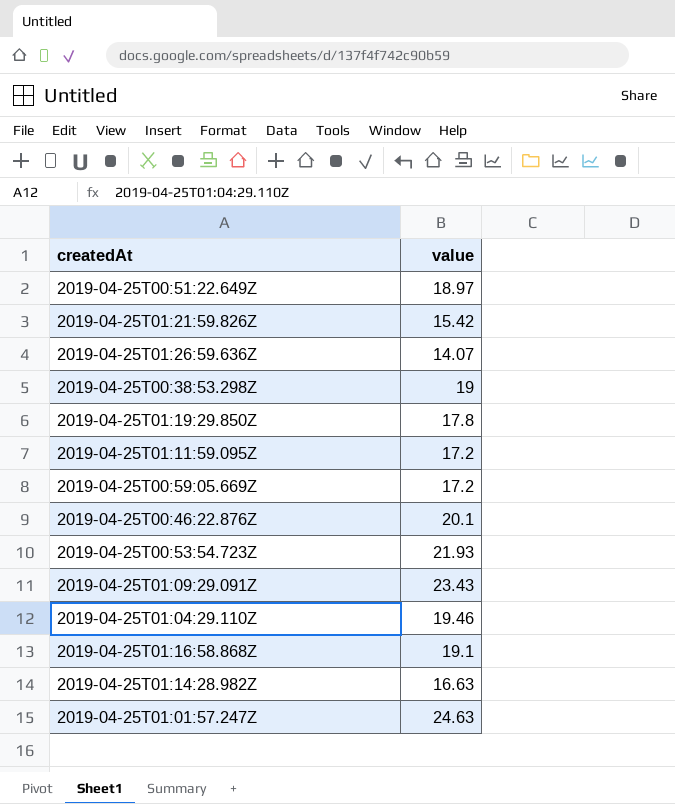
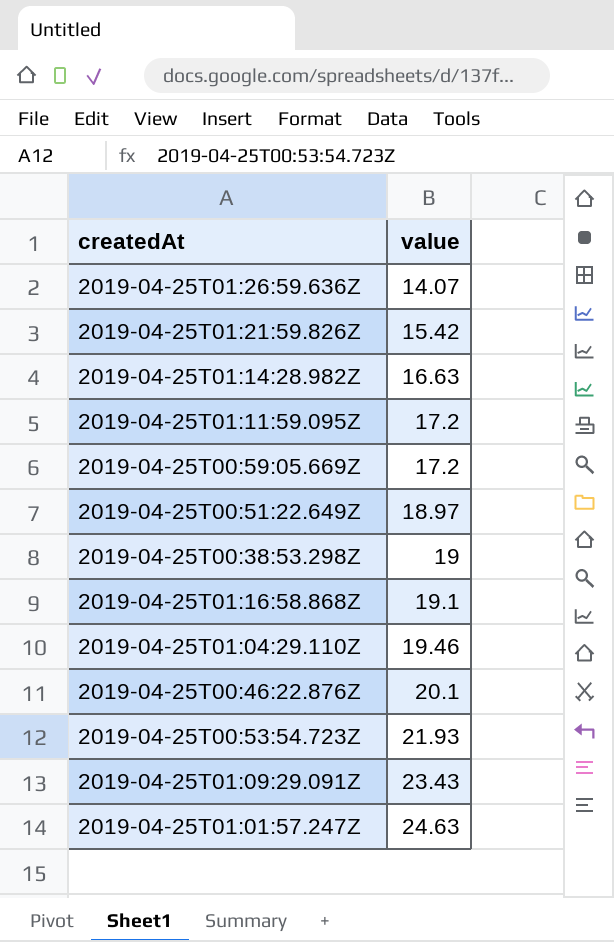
row order: none -> value ascending
row 2019-04-25T01:19:29.850Z: 17.8 -> none

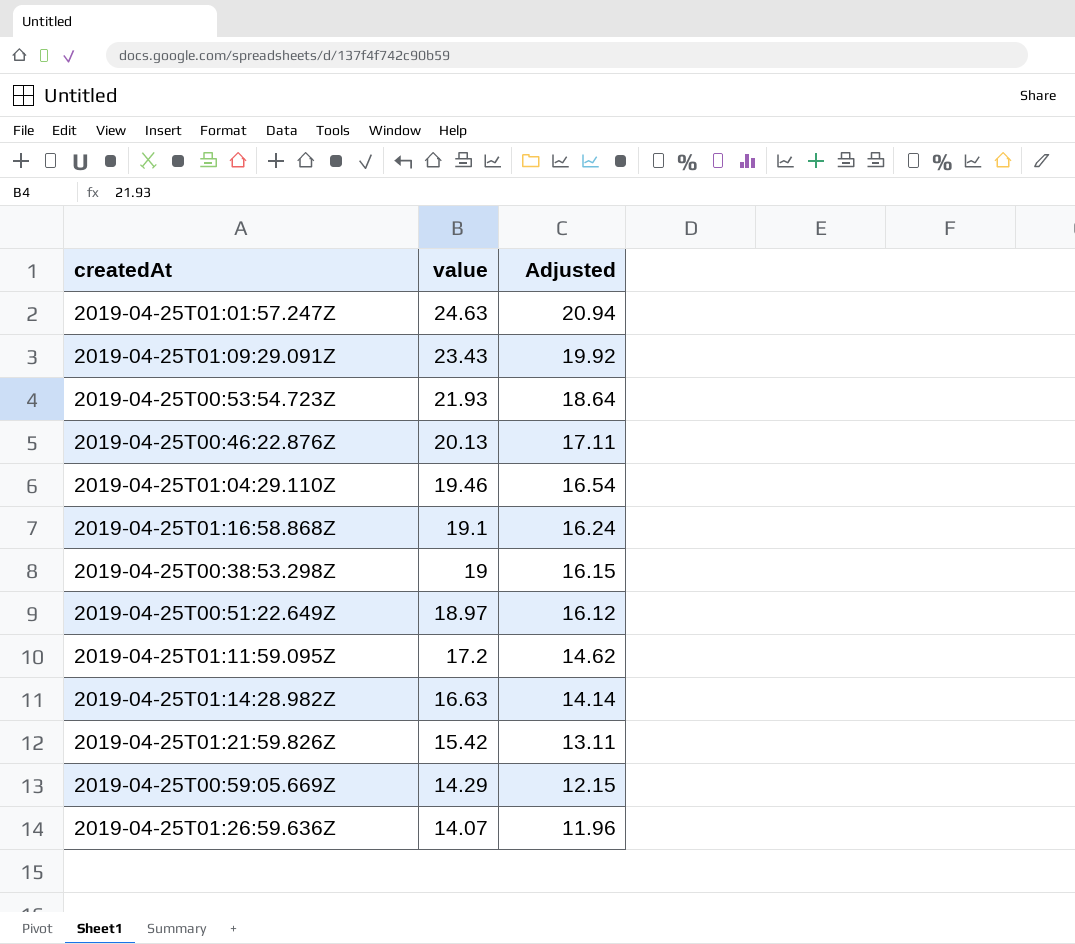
row order: value ascending -> value descending
column Adjusted | formula: none -> [value] * 0.85
2019-04-25T00:46:22.876Z | value: 20.1 -> 20.13
2019-04-25T00:59:05.669Z | value: 17.2 -> 14.29

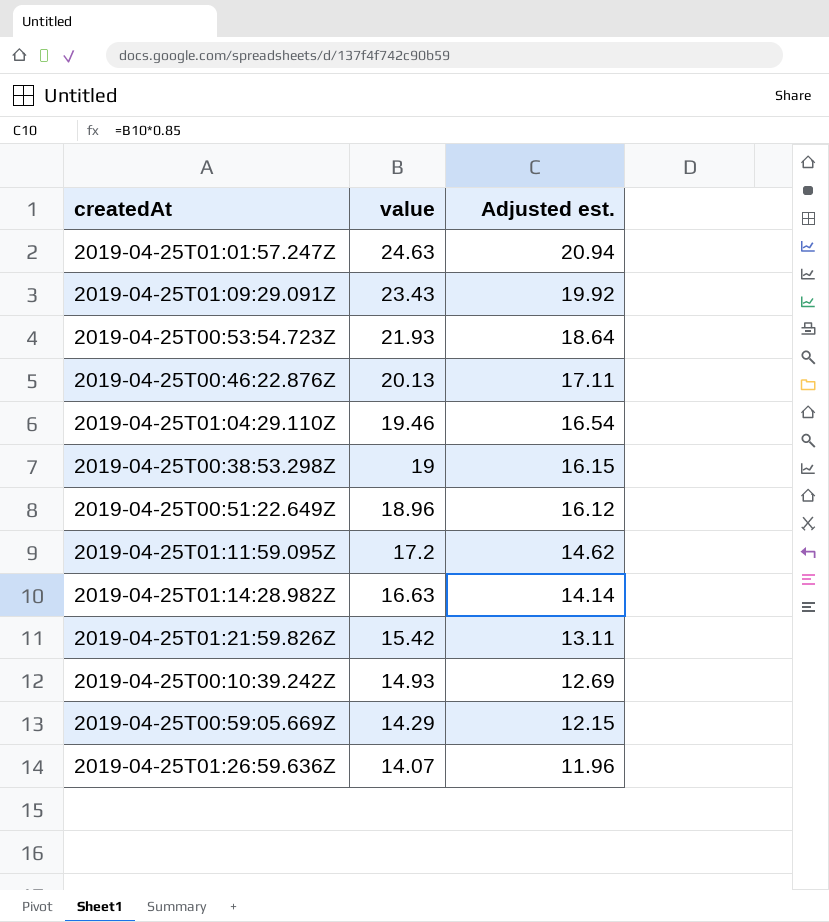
column name: Adjusted -> Adjusted est.
row 2019-04-25T01:16:58.868Z: 19.1 | 16.24 -> none
2019-04-25T00:51:22.649Z | value: 18.97 -> 18.96
row 2019-04-25T00:10:39.242Z: none -> 14.93 | 12.69

